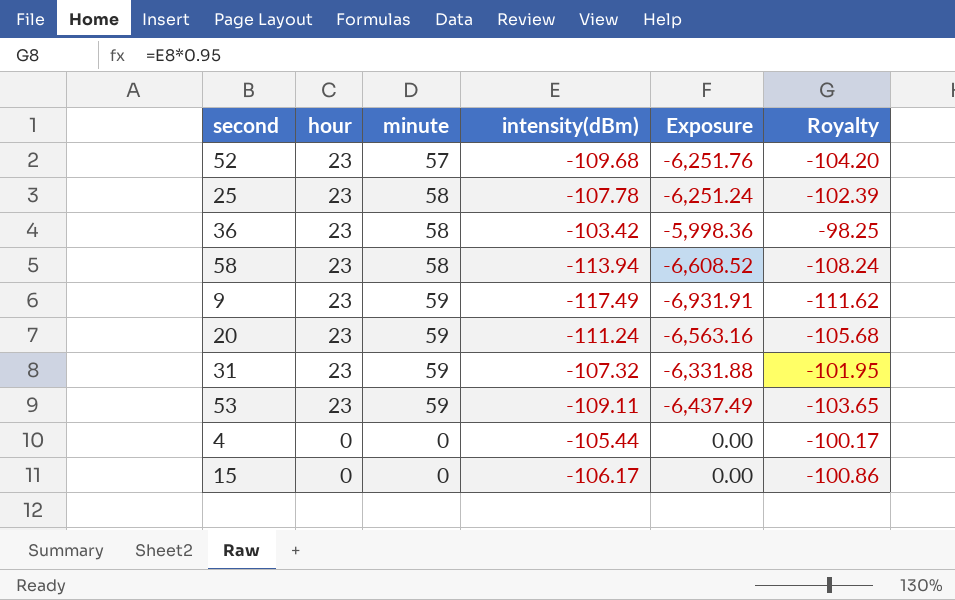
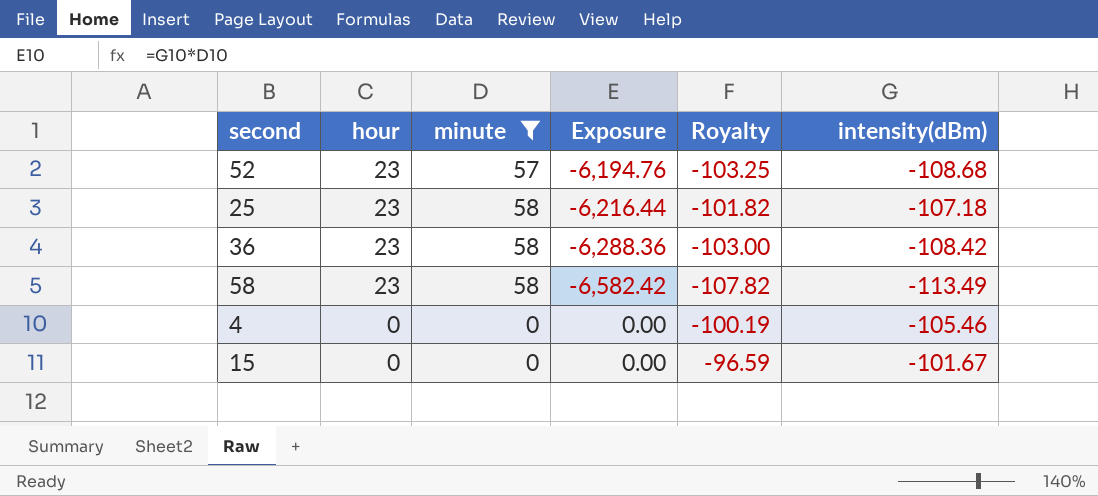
filter: none -> minute != 59
column intensity(dBm) | position: 4 -> 6
52 | Exposure: -6,251.76 -> -6,194.76
52 | Royalty: -104.20 -> -103.25
52 | intensity(dBm): -109.68 -> -108.68
25 | Exposure: -6,251.24 -> -6,216.44
25 | Royalty: -102.39 -> -101.82
25 | intensity(dBm): -107.78 -> -107.18
36 | Exposure: -5,998.36 -> -6,288.36
36 | Royalty: -98.25 -> -103.00
36 | intensity(dBm): -103.42 -> -108.42
58 | Exposure: -6,608.52 -> -6,582.42
58 | Royalty: -108.24 -> -107.82
58 | intensity(dBm): -113.94 -> -113.49
4 | Royalty: -100.17 -> -100.19
4 | intensity(dBm): -105.44 -> -105.46
15 | Royalty: -100.86 -> -96.59
15 | intensity(dBm): -106.17 -> -101.67

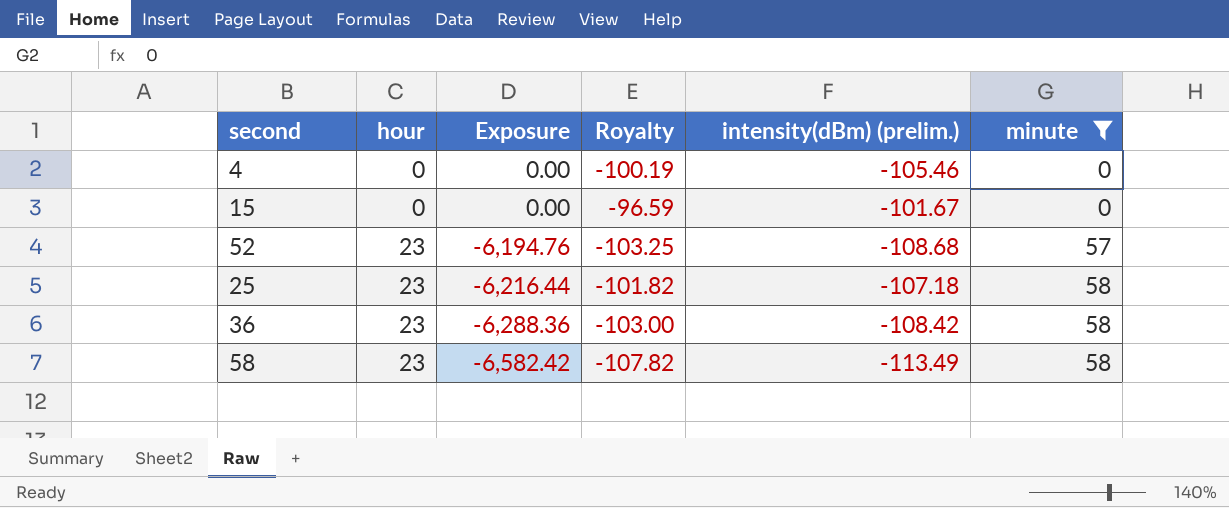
row order: hour descending -> hour ascending
column name: intensity(dBm) -> intensity(dBm) (prelim.)
column minute | position: 3 -> 6

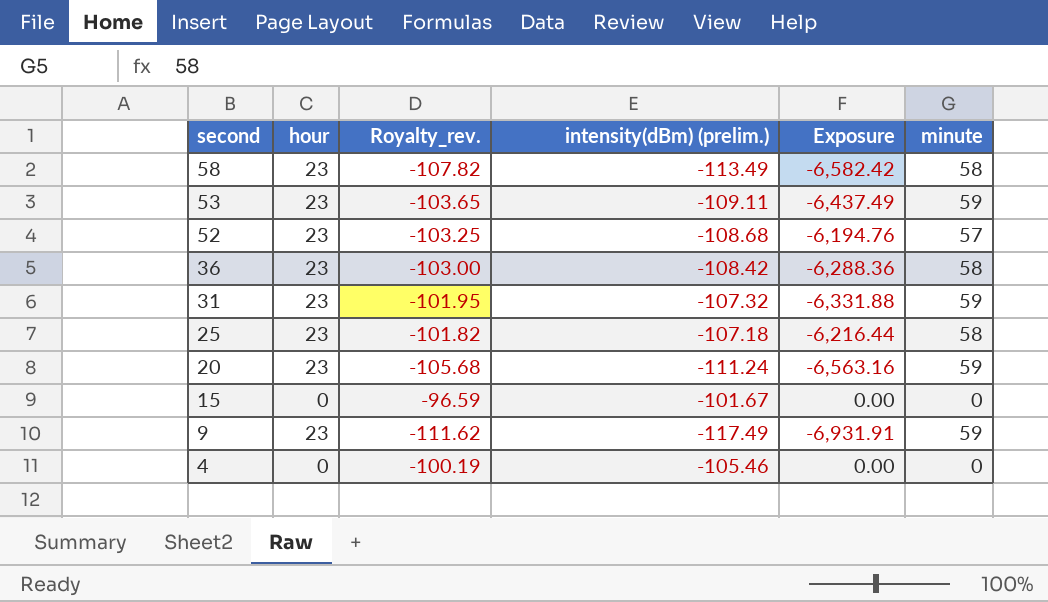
filter: minute != 59 -> none
row order: hour ascending -> second descending
column name: Royalty -> Royalty_rev.
column Exposure | position: 3 -> 5

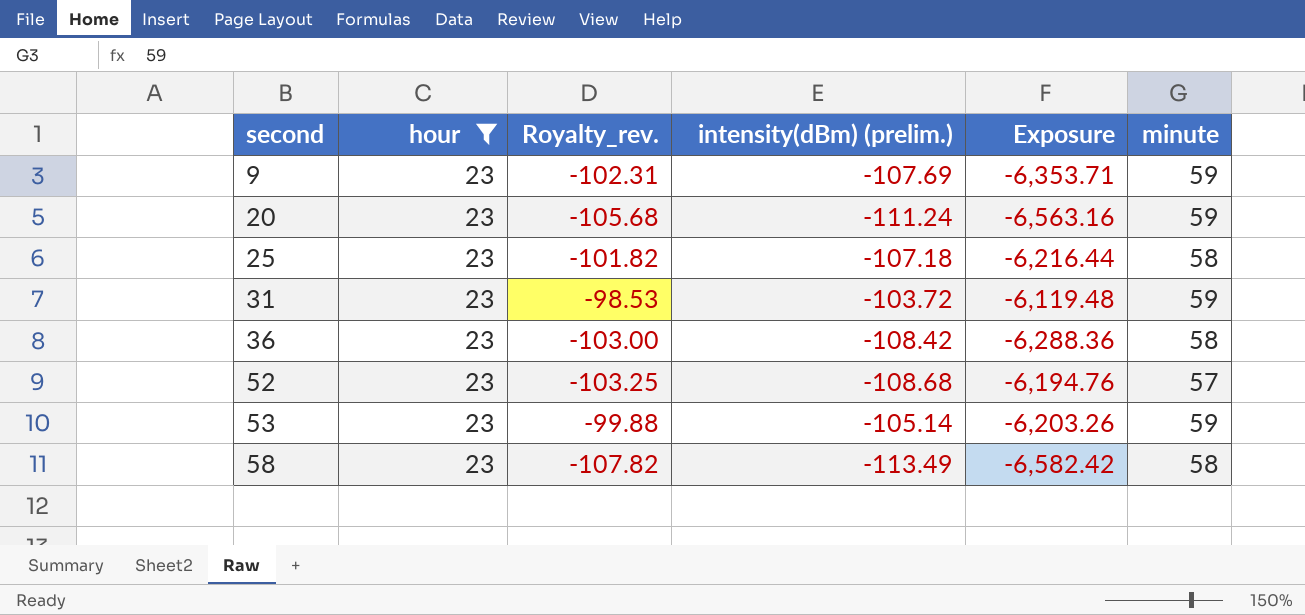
filter: none -> hour = 23
row order: second descending -> second ascending
9 | Royalty_rev.: -111.62 -> -102.31
9 | intensity(dBm) (prelim.): -117.49 -> -107.69
9 | Exposure: -6,931.91 -> -6,353.71
31 | Royalty_rev.: -101.95 -> -98.53
31 | intensity(dBm) (prelim.): -107.32 -> -103.72
31 | Exposure: -6,331.88 -> -6,119.48
53 | Royalty_rev.: -103.65 -> -99.88
53 | intensity(dBm) (prelim.): -109.11 -> -105.14
53 | Exposure: -6,437.49 -> -6,203.26

